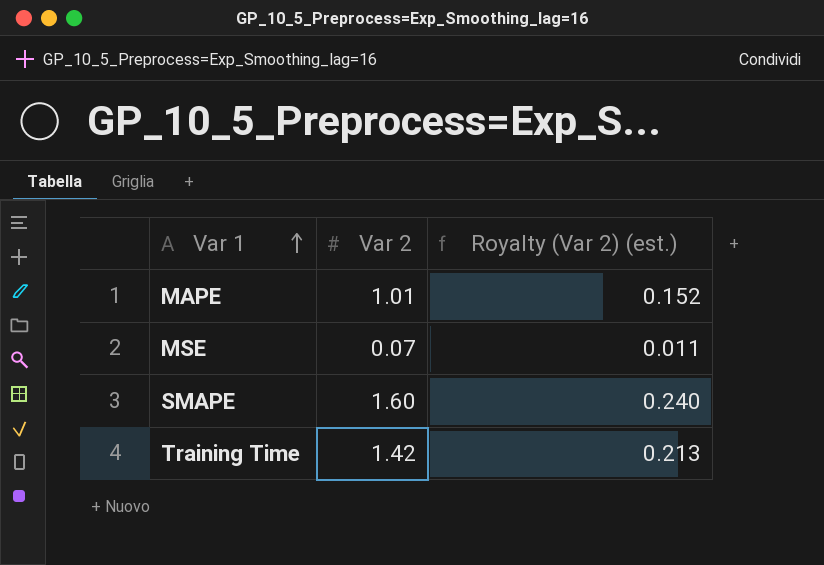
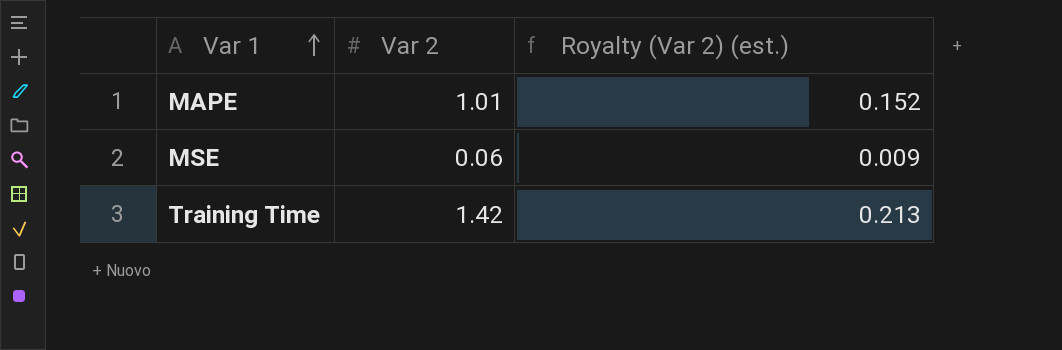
row SMAPE: 1.60 | 0.240 -> none
MSE | Var 2: 0.07 -> 0.06
MSE | Royalty (Var 2) (est.): 0.011 -> 0.009

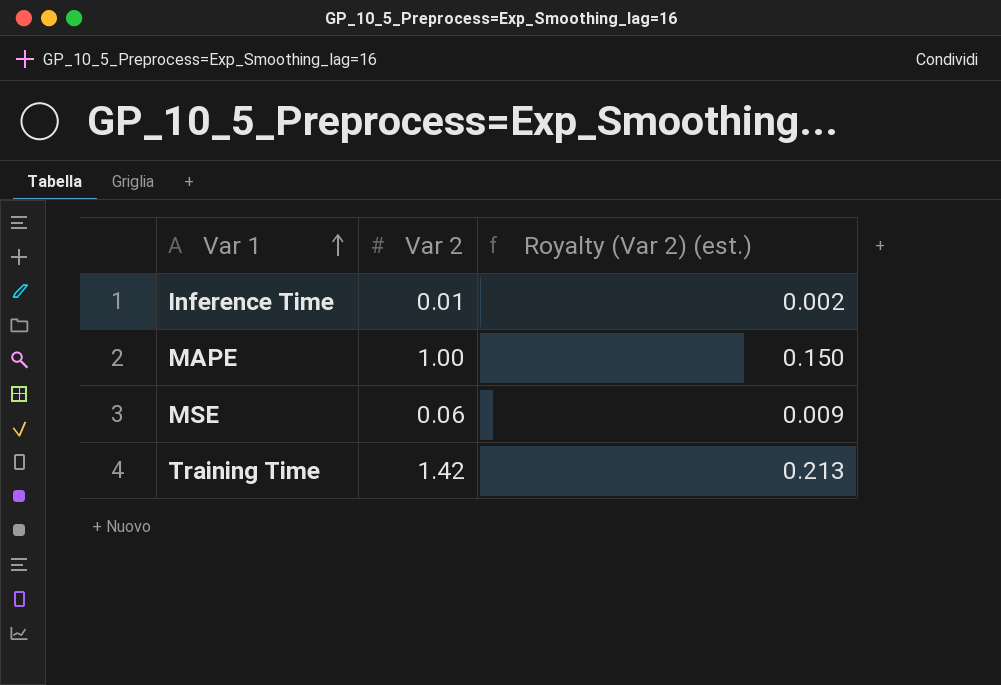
row Inference Time: none -> 0.01 | 0.002
MAPE | Var 2: 1.01 -> 1.00
MAPE | Royalty (Var 2) (est.): 0.152 -> 0.150

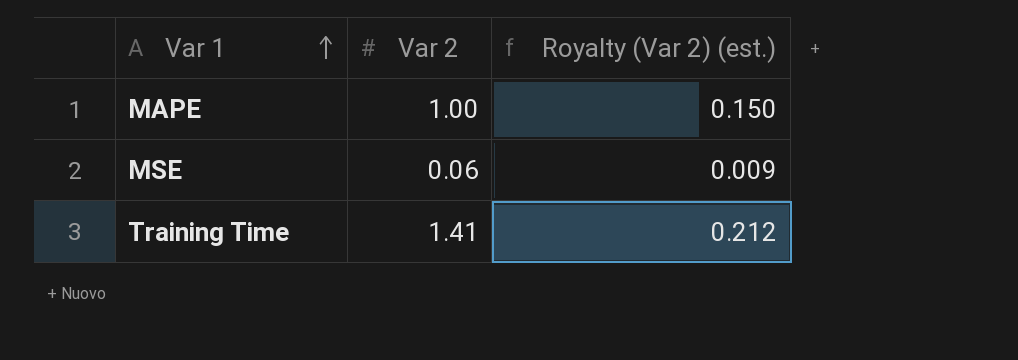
row Inference Time: 0.01 | 0.002 -> none
Training Time | Var 2: 1.42 -> 1.41
Training Time | Royalty (Var 2) (est.): 0.213 -> 0.212

